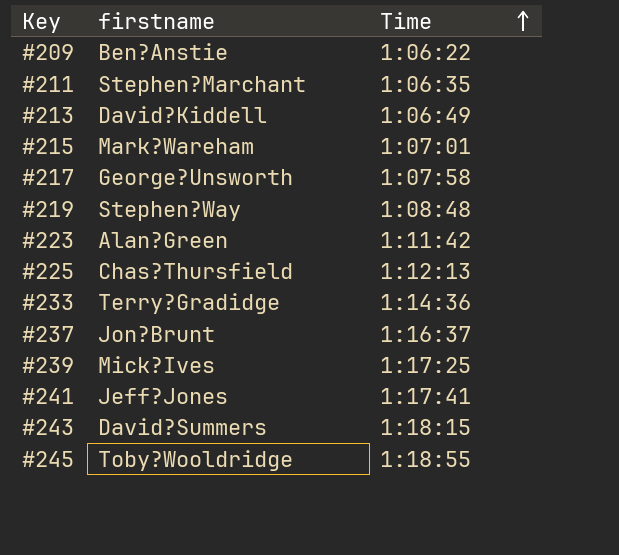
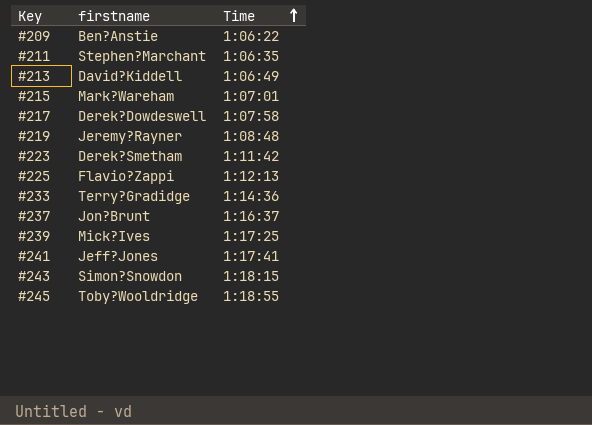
#217 | firstname: George?Unsworth -> Derek?Dowdeswell
#219 | firstname: Stephen?Way -> Jeremy?Rayner
#223 | firstname: Alan?Green -> Derek?Smetham
#225 | firstname: Chas?Thursfield -> Flavio?Zappi
#243 | firstname: David?Summers -> Simon?Snowdon

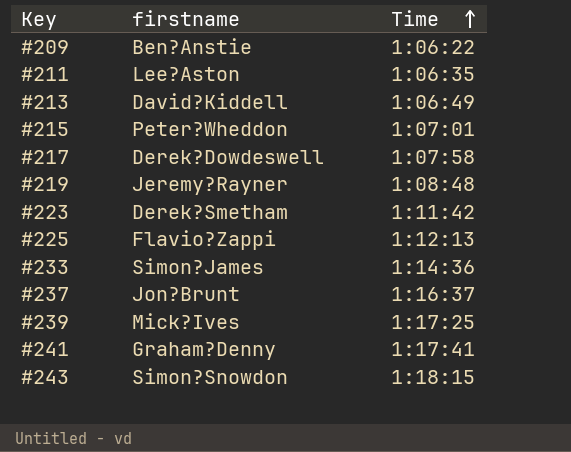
row #245: Toby?Wooldridge | 1:18:55 -> none
#211 | firstname: Stephen?Marchant -> Lee?Aston
#215 | firstname: Mark?Wareham -> Peter?Wheddon
#233 | firstname: Terry?Gradidge -> Simon?James
#241 | firstname: Jeff?Jones -> Graham?Denny

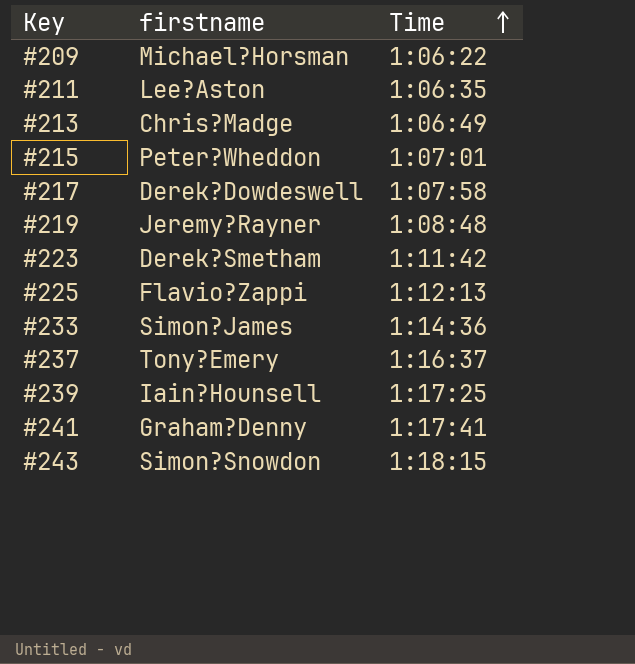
#209 | firstname: Ben?Anstie -> Michael?Horsman
#213 | firstname: David?Kiddell -> Chris?Madge
#237 | firstname: Jon?Brunt -> Tony?Emery
#239 | firstname: Mick?Ives -> Iain?Hounsell

